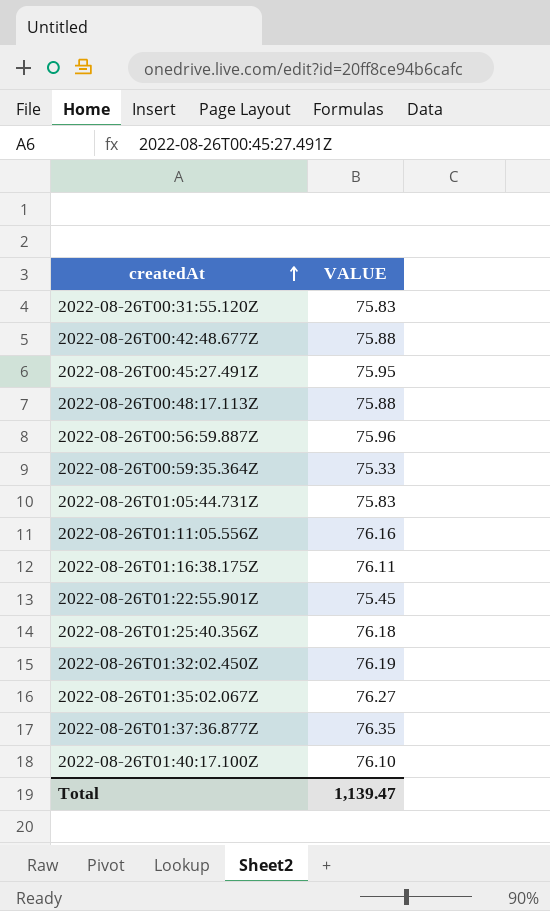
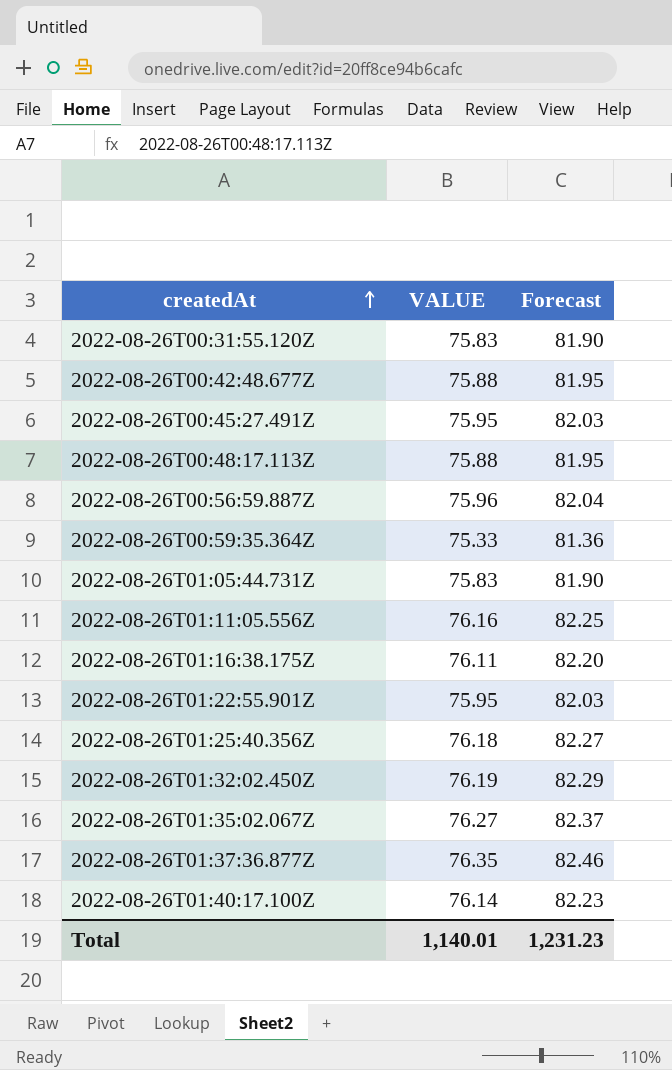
column Forecast | formula: none -> [VALUE] * 1.08
2022-08-26T01:22:55.901Z | VALUE: 75.45 -> 75.95
2022-08-26T01:40:17.100Z | VALUE: 76.10 -> 76.14
Total | VALUE: 1,139.47 -> 1,140.01

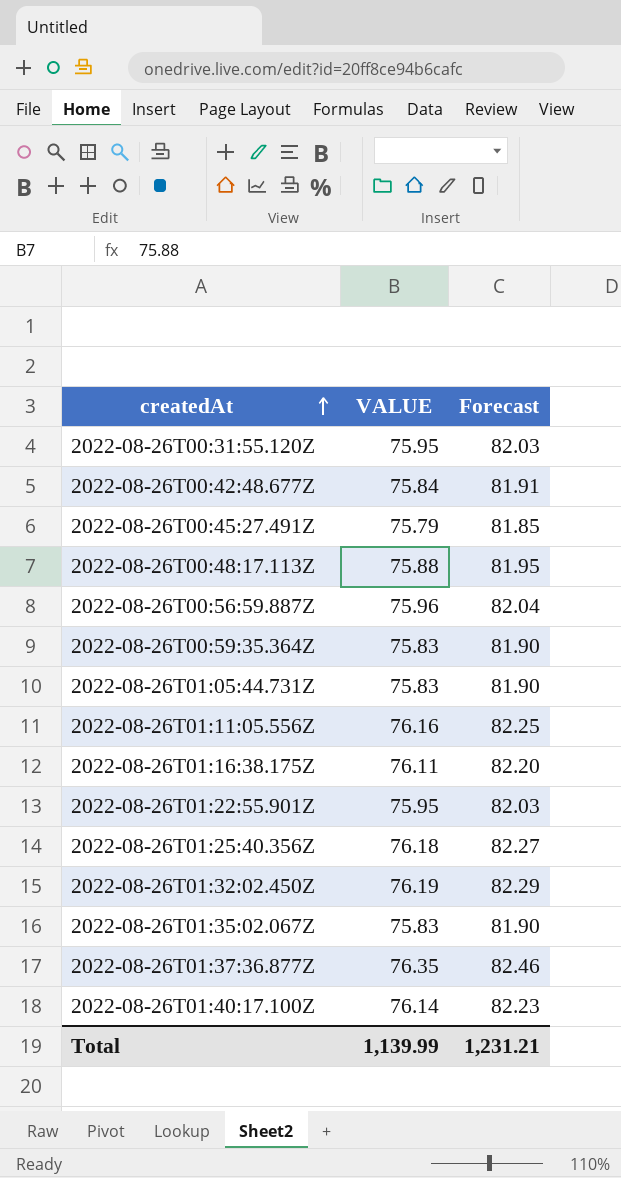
2022-08-26T00:31:55.120Z | VALUE: 75.83 -> 75.95
2022-08-26T00:31:55.120Z | Forecast: 81.90 -> 82.03
2022-08-26T00:42:48.677Z | VALUE: 75.88 -> 75.84
2022-08-26T00:42:48.677Z | Forecast: 81.95 -> 81.91
2022-08-26T00:45:27.491Z | VALUE: 75.95 -> 75.79
2022-08-26T00:45:27.491Z | Forecast: 82.03 -> 81.85
2022-08-26T00:59:35.364Z | VALUE: 75.33 -> 75.83
2022-08-26T00:59:35.364Z | Forecast: 81.36 -> 81.90
2022-08-26T01:35:02.067Z | VALUE: 76.27 -> 75.83
2022-08-26T01:35:02.067Z | Forecast: 82.37 -> 81.90
Total | VALUE: 1,140.01 -> 1,139.99
Total | Forecast: 1,231.23 -> 1,231.21

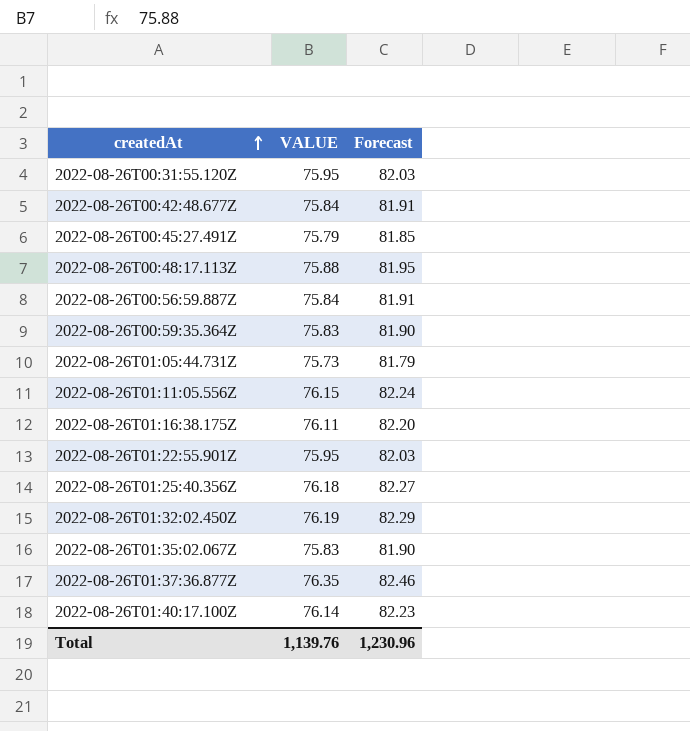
2022-08-26T00:56:59.887Z | VALUE: 75.96 -> 75.84
2022-08-26T00:56:59.887Z | Forecast: 82.04 -> 81.91
2022-08-26T01:05:44.731Z | VALUE: 75.83 -> 75.73
2022-08-26T01:05:44.731Z | Forecast: 81.90 -> 81.79
2022-08-26T01:11:05.556Z | VALUE: 76.16 -> 76.15
2022-08-26T01:11:05.556Z | Forecast: 82.25 -> 82.24
Total | VALUE: 1,139.99 -> 1,139.76
Total | Forecast: 1,231.21 -> 1,230.96

